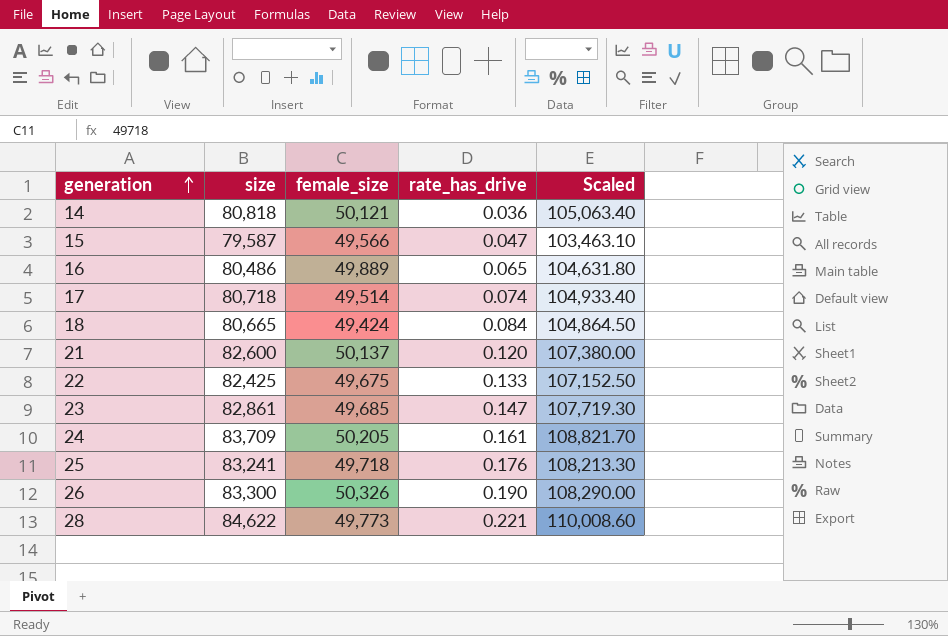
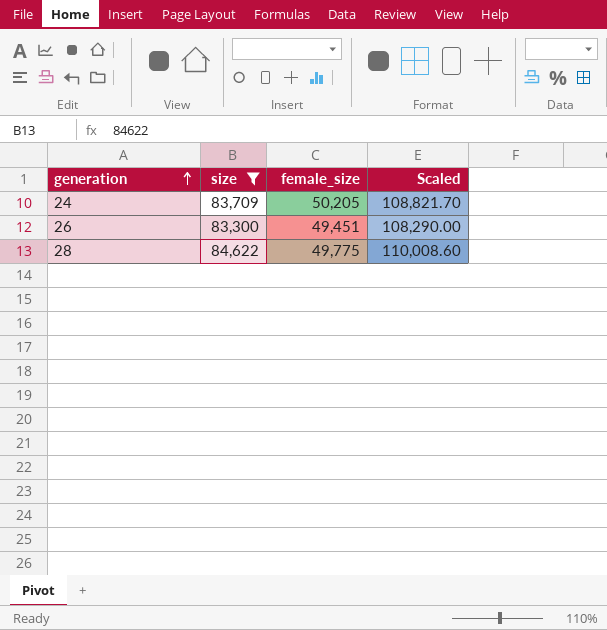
filter: none -> size >= 83,300
column rate_has_drive | position: 4 -> none
26 | female_size: 50,326 -> 49,451
28 | female_size: 49,773 -> 49,775

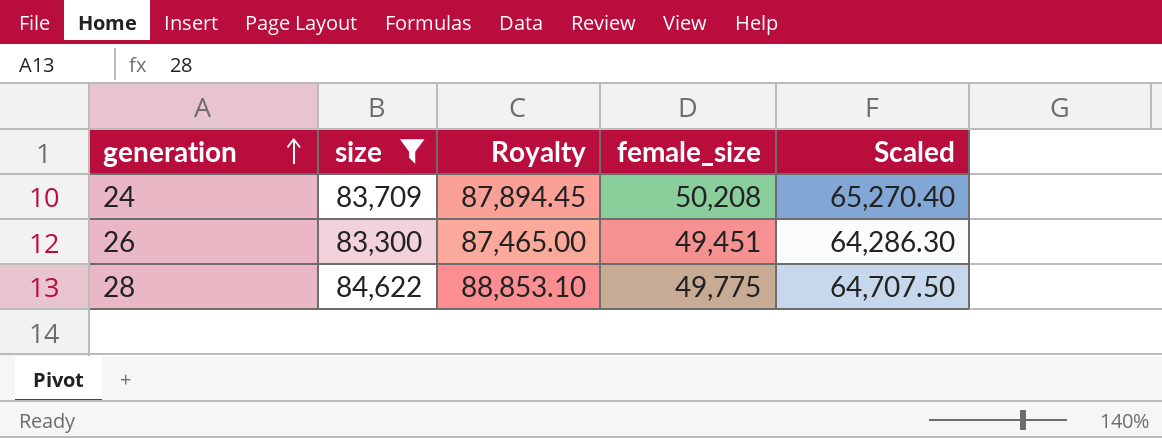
column Royalty | formula: none -> [size] * 1.05
column Scaled | formula: [size] * 1.3 -> [female_size] * 1.3
24 | female_size: 50,205 -> 50,208

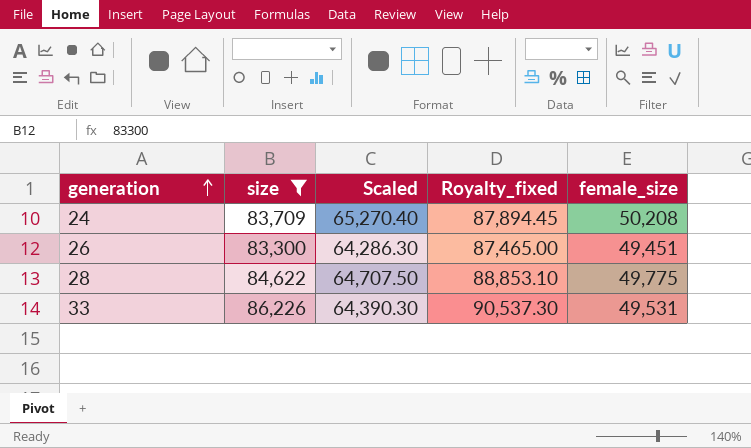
column Scaled | position: 5 -> 3
column name: Royalty -> Royalty_fixed
row 33: none -> 86,226 | 64,390.30 | 90,537.30 | 49,531

